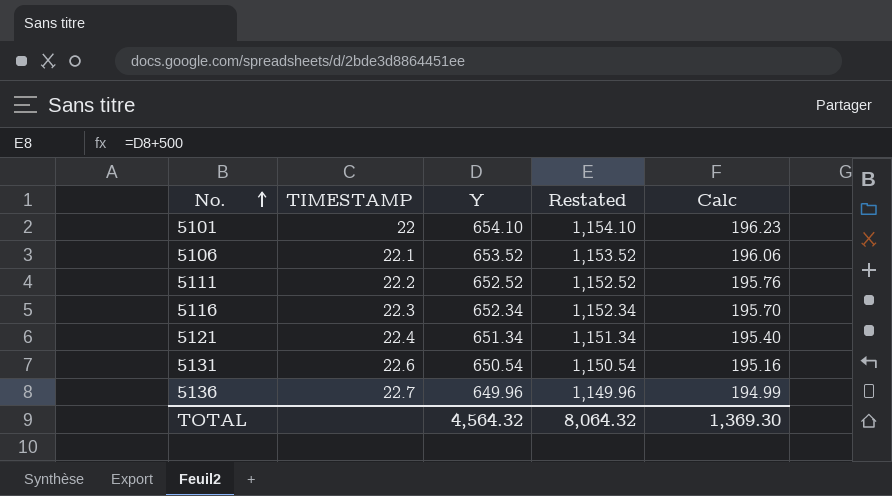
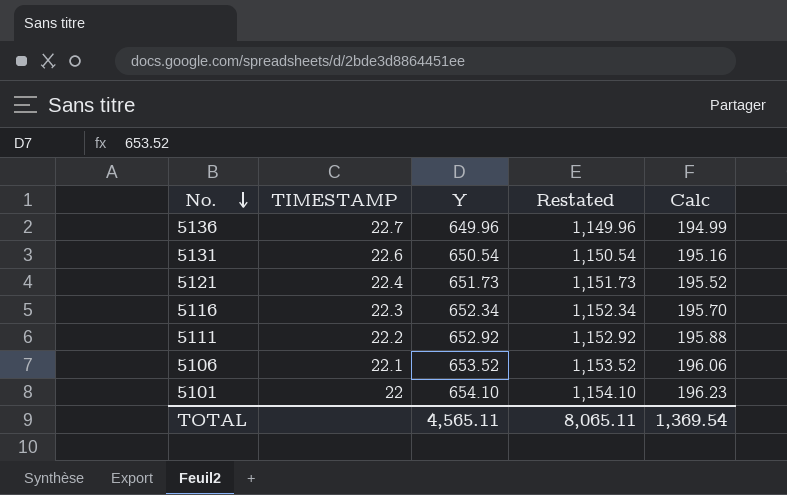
row order: No. ascending -> No. descending
5121 | Y: 651.34 -> 651.73
5121 | Restated: 1,151.34 -> 1,151.73
5121 | Calc: 195.40 -> 195.52
5111 | Y: 652.52 -> 652.92
5111 | Restated: 1,152.52 -> 1,152.92
5111 | Calc: 195.76 -> 195.88
TOTAL | Y: 4,564.32 -> 4,565.11
TOTAL | Restated: 8,064.32 -> 8,065.11
TOTAL | Calc: 1,369.30 -> 1,369.54

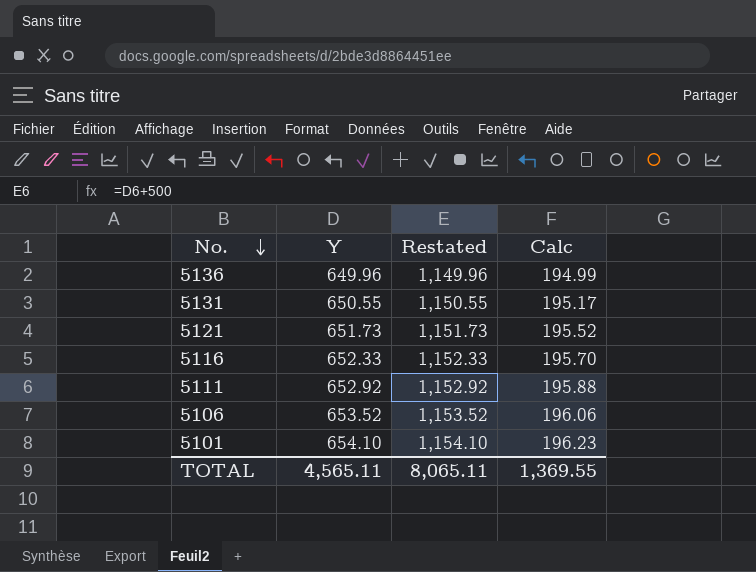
column TIMESTAMP | position: 2 -> none
5131 | Y: 650.54 -> 650.55
5131 | Restated: 1,150.54 -> 1,150.55
5131 | Calc: 195.16 -> 195.17
5116 | Y: 652.34 -> 652.33
5116 | Restated: 1,152.34 -> 1,152.33
TOTAL | Calc: 1,369.54 -> 1,369.55

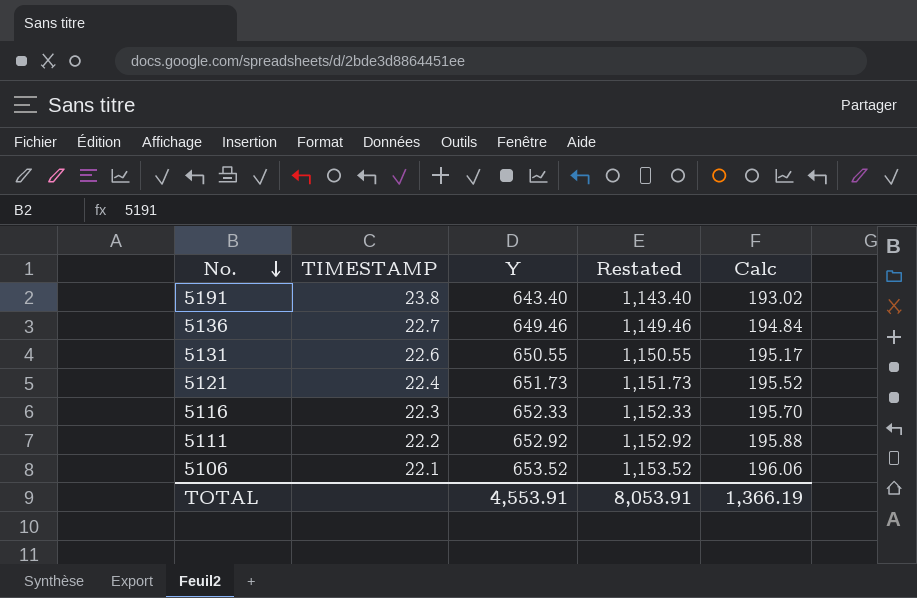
column TIMESTAMP | position: none -> 2
row 5101: 654.10 | 1,154.10 | 196.23 -> none
row 5191: none -> 23.8 | 643.40 | 1,143.40 | 193.02
5136 | Y: 649.96 -> 649.46
5136 | Restated: 1,149.96 -> 1,149.46
5136 | Calc: 194.99 -> 194.84
TOTAL | Y: 4,565.11 -> 4,553.91
TOTAL | Restated: 8,065.11 -> 8,053.91
TOTAL | Calc: 1,369.55 -> 1,366.19

